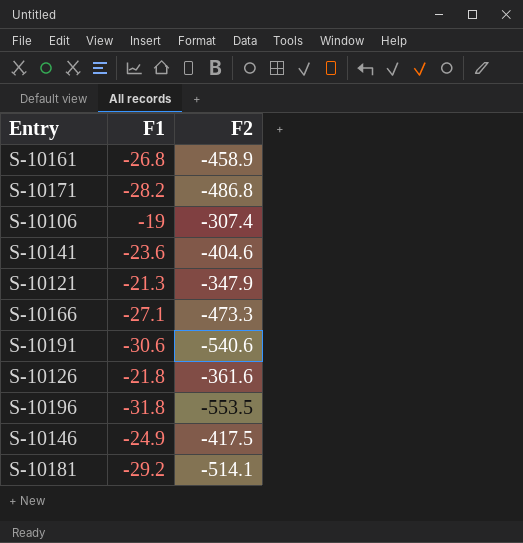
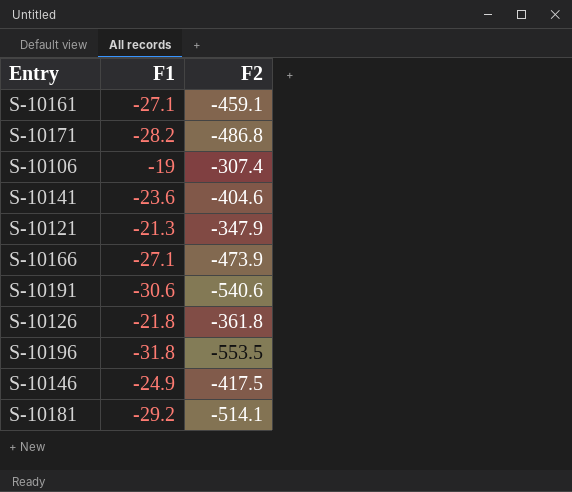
S-10161 | F1: -26.8 -> -27.1
S-10161 | F2: -458.9 -> -459.1
S-10166 | F2: -473.3 -> -473.9
S-10126 | F2: -361.6 -> -361.8

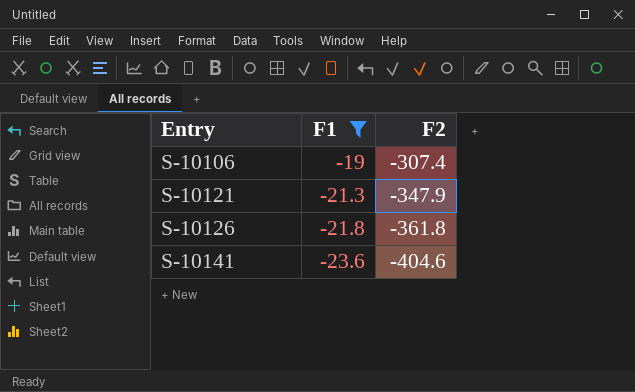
filter: none -> F1 >= -23.6
row order: none -> Entry ascending

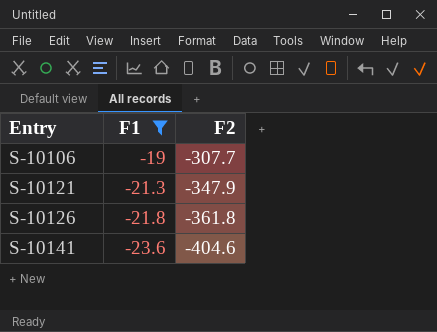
S-10106 | F2: -307.4 -> -307.7

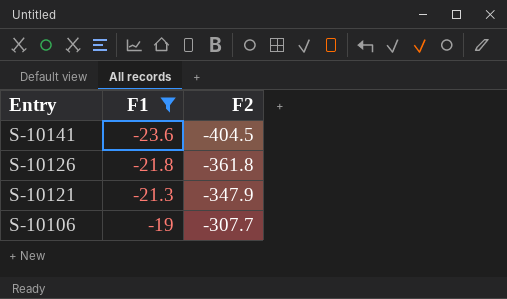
row order: Entry ascending -> Entry descending
S-10141 | F2: -404.6 -> -404.5

